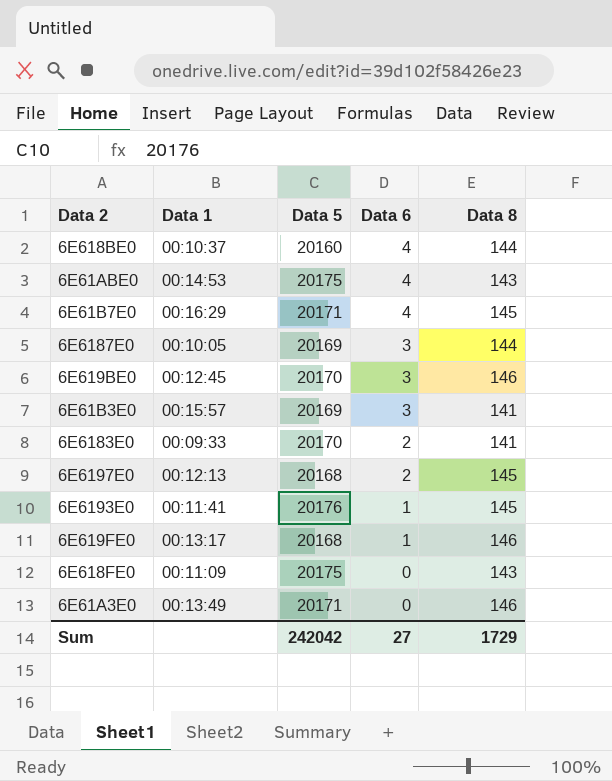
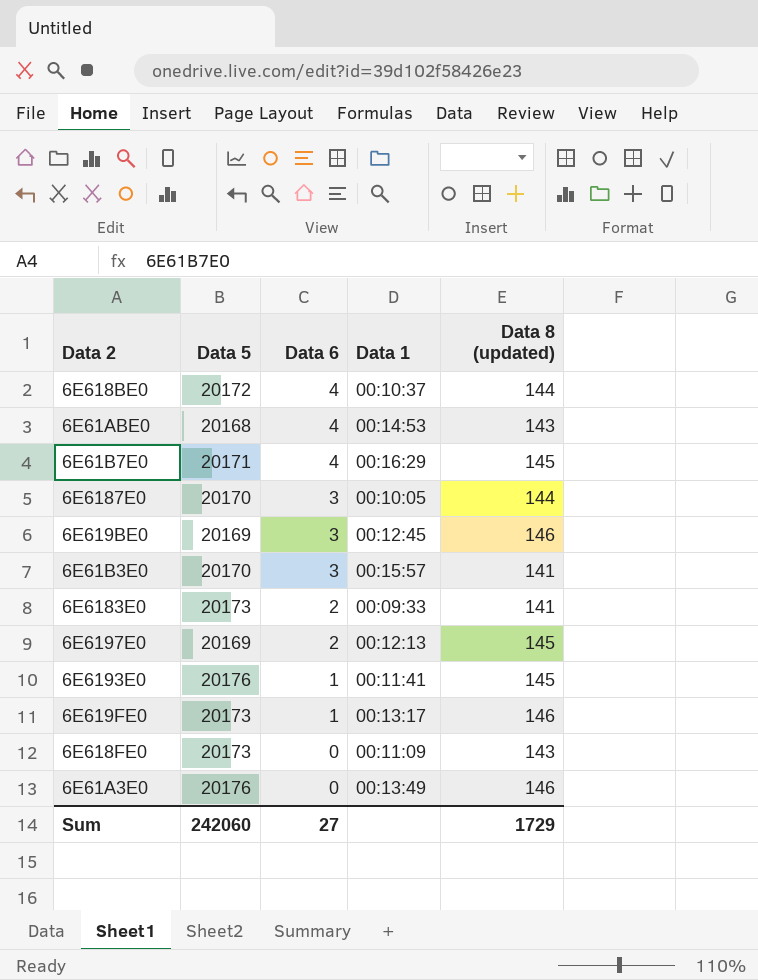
column Data 1 | position: 2 -> 4
column name: Data 8 -> Data 8 (updated)
6E618BE0 | Data 5: 20160 -> 20172
6E61ABE0 | Data 5: 20175 -> 20168
6E6187E0 | Data 5: 20169 -> 20170
6E619BE0 | Data 5: 20170 -> 20169
6E61B3E0 | Data 5: 20169 -> 20170
6E6183E0 | Data 5: 20170 -> 20173
6E6197E0 | Data 5: 20168 -> 20169
6E619FE0 | Data 5: 20168 -> 20173
6E618FE0 | Data 5: 20175 -> 20173
6E61A3E0 | Data 5: 20171 -> 20176
Sum | Data 5: 242042 -> 242060

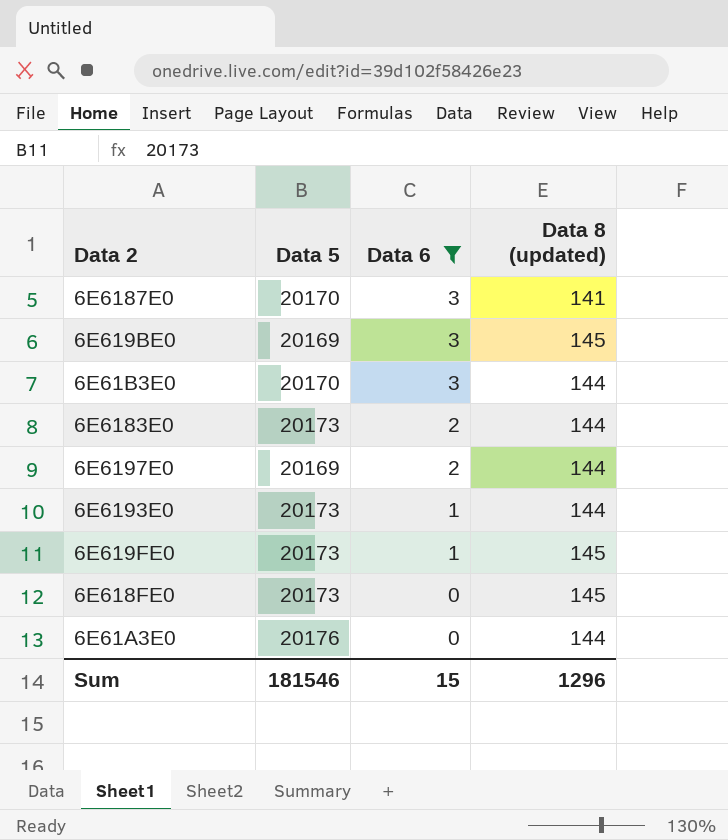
filter: none -> Data 6 != 4
column Data 1 | position: 4 -> none
6E6187E0 | Data 8 (updated): 144 -> 141
6E619BE0 | Data 8 (updated): 146 -> 145
6E61B3E0 | Data 8 (updated): 141 -> 144
6E6183E0 | Data 8 (updated): 141 -> 144
6E6197E0 | Data 8 (updated): 145 -> 144
6E6193E0 | Data 5: 20176 -> 20173
6E6193E0 | Data 8 (updated): 145 -> 144
6E619FE0 | Data 8 (updated): 146 -> 145
6E618FE0 | Data 8 (updated): 143 -> 145
6E61A3E0 | Data 8 (updated): 146 -> 144
Sum | Data 5: 242060 -> 181546
Sum | Data 6: 27 -> 15
Sum | Data 8 (updated): 1729 -> 1296

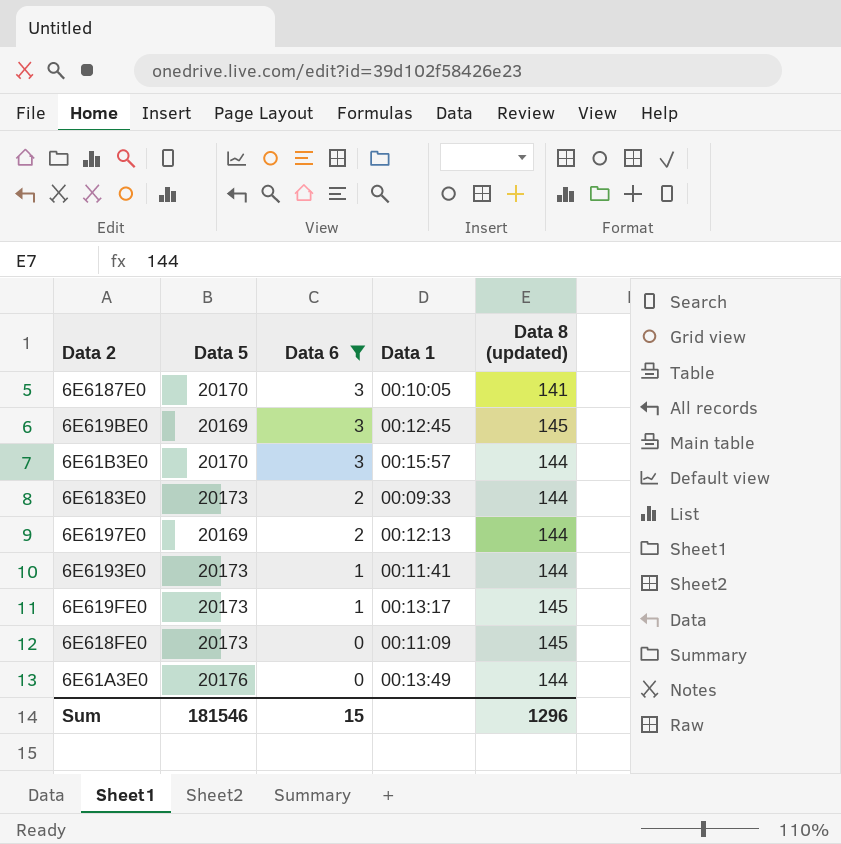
column Data 1 | position: none -> 4

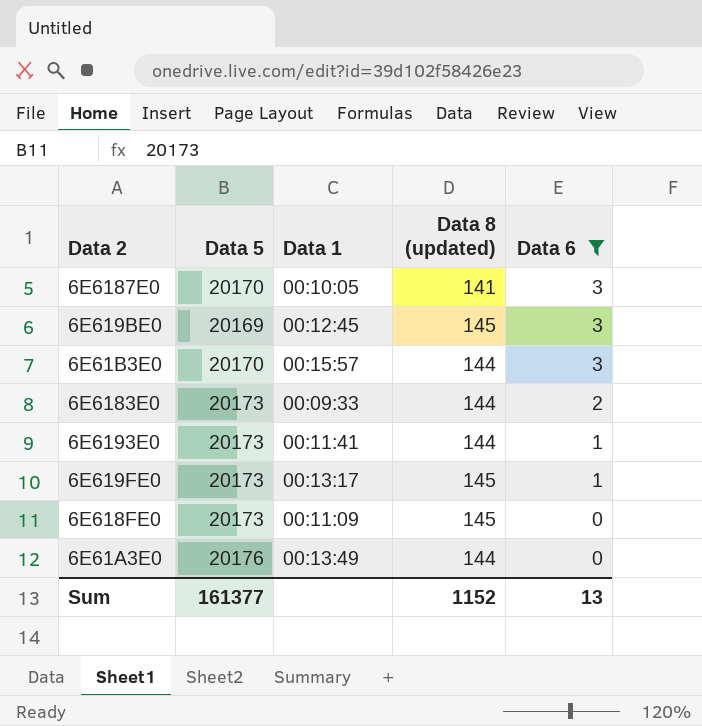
column Data 6 | position: 3 -> 5
row 6E6197E0: 20169 | 2 | 00:12:13 | 144 -> none
Sum | Data 5: 181546 -> 161377
Sum | Data 8 (updated): 1296 -> 1152
Sum | Data 6: 15 -> 13

